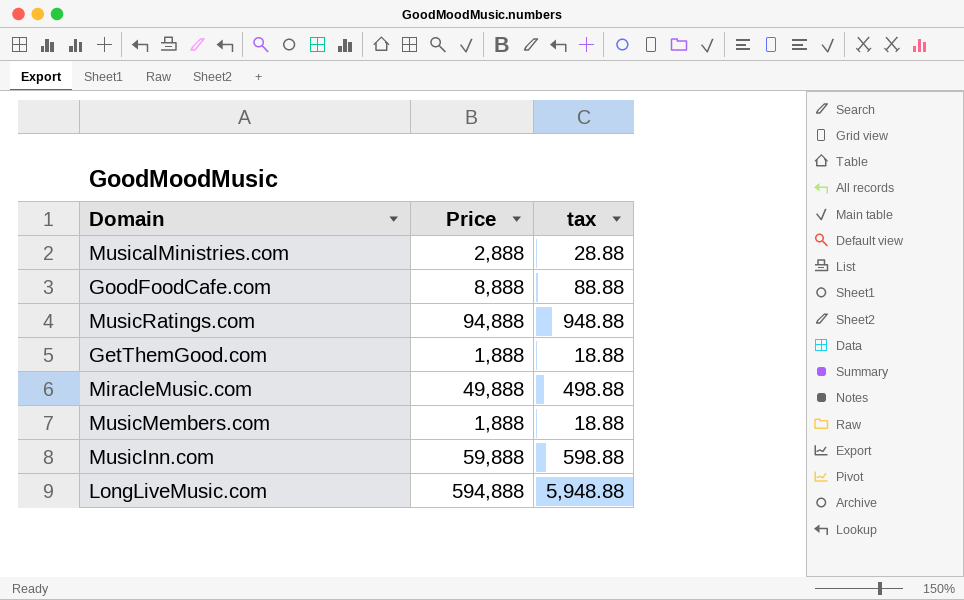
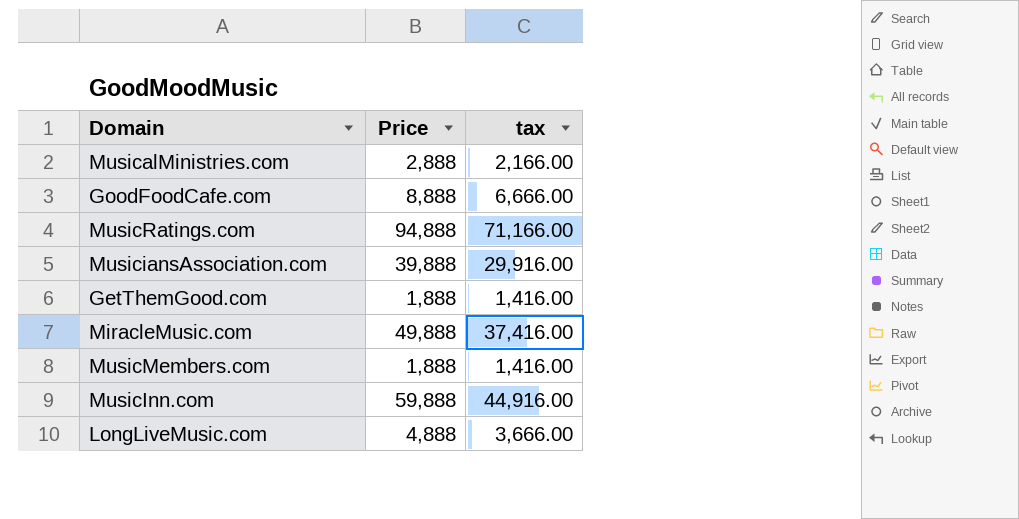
column tax | formula: [Price] * 0.01 -> [Price] * 0.75
row MusiciansAssociation.com: none -> 39,888 | 29,916.00
LongLiveMusic.com | Price: 594,888 -> 4,888

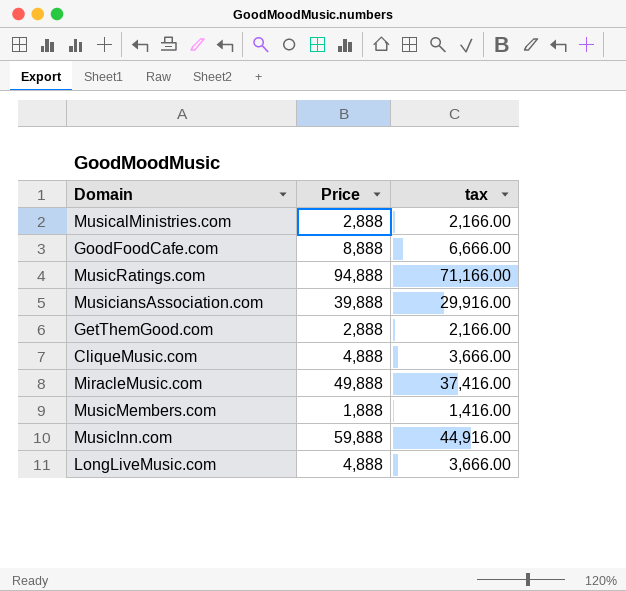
GetThemGood.com | Price: 1,888 -> 2,888
GetThemGood.com | tax: 1,416.00 -> 2,166.00
row CliqueMusic.com: none -> 4,888 | 3,666.00

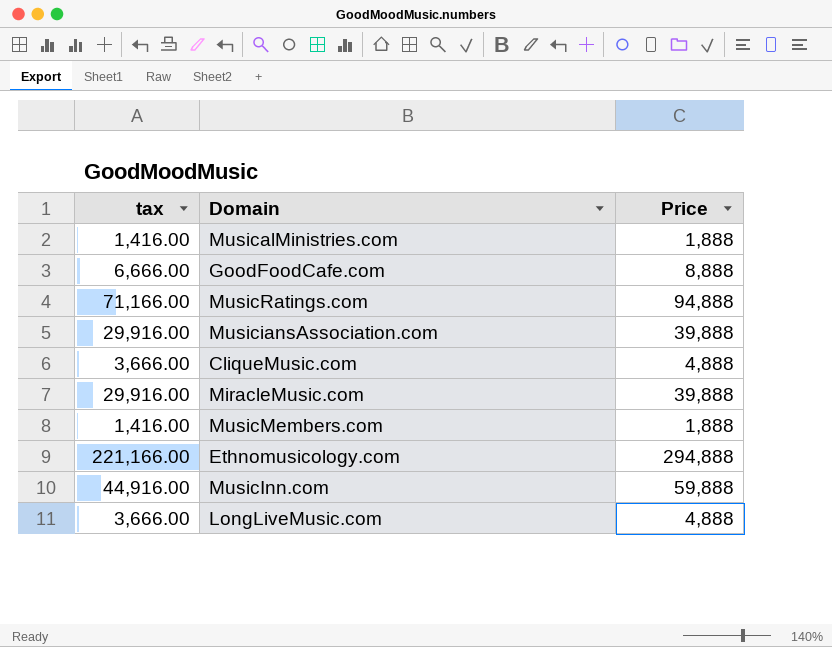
column tax | position: 3 -> 1
row GetThemGood.com: 2,888 | 2,166.00 -> none
MusicalMinistries.com | tax: 2,166.00 -> 1,416.00
MusicalMinistries.com | Price: 2,888 -> 1,888
MiracleMusic.com | tax: 37,416.00 -> 29,916.00
MiracleMusic.com | Price: 49,888 -> 39,888
row Ethnomusicology.com: none -> 221,166.00 | 294,888

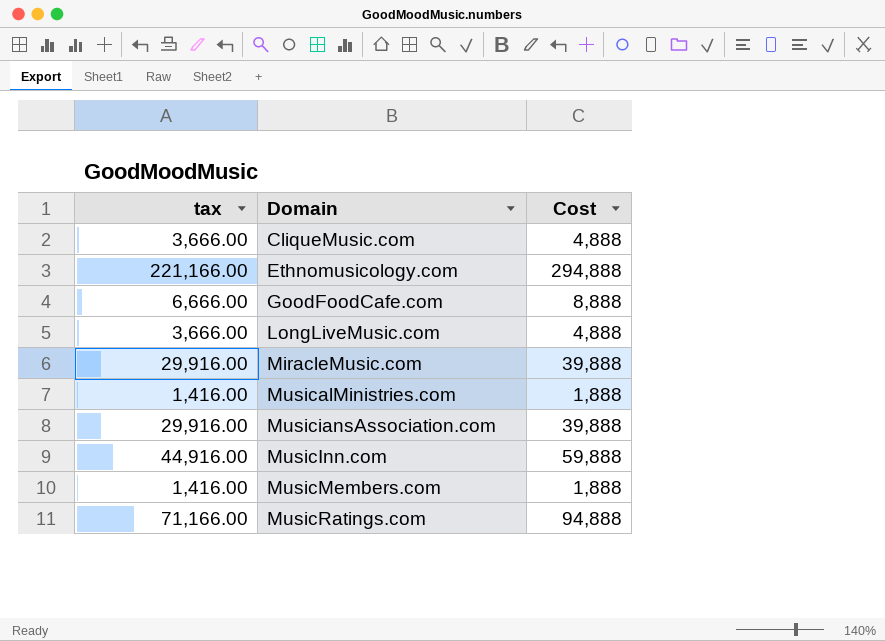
row order: none -> Domain ascending
column name: Price -> Cost

